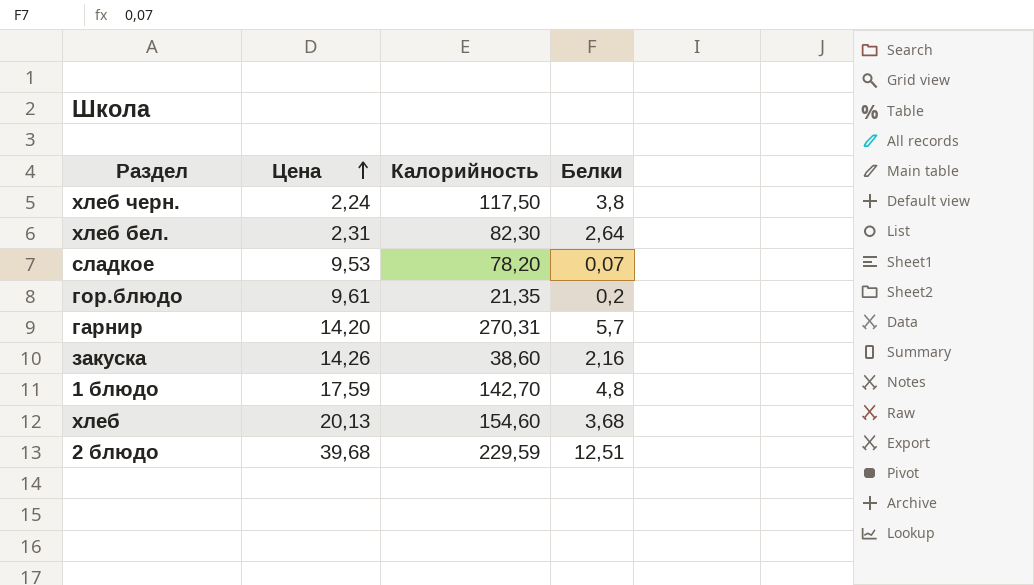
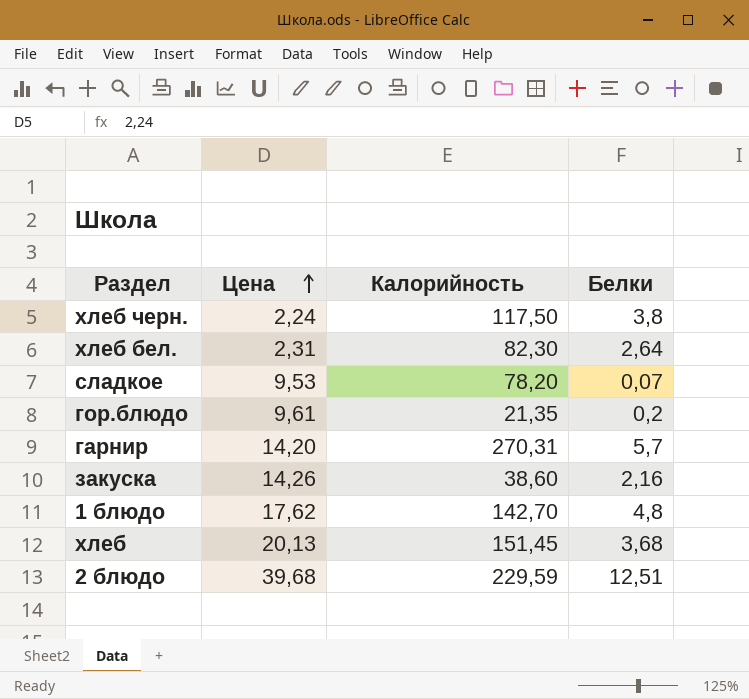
1 блюдо | Цена: 17,59 -> 17,62
хлеб | Калорийность: 154,60 -> 151,45

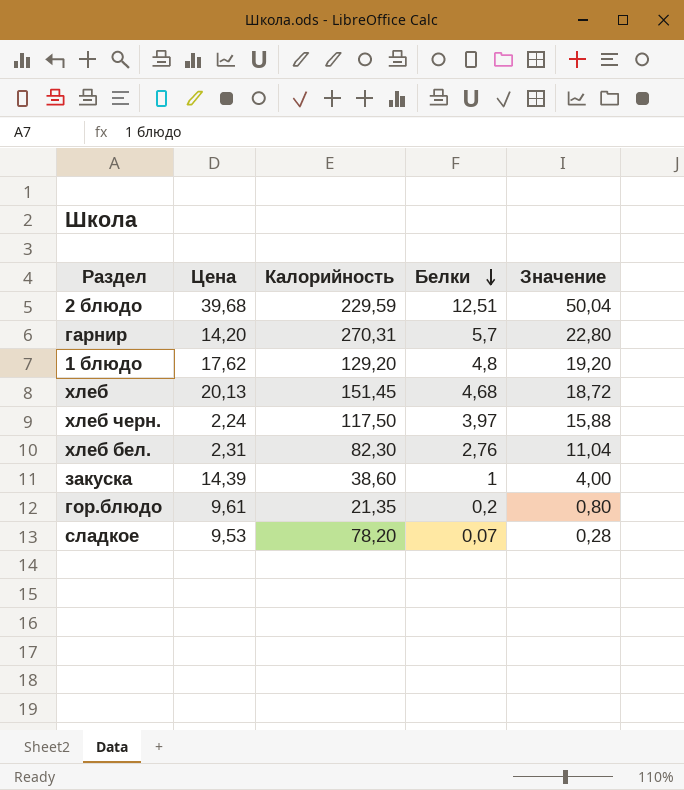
row order: Цена ascending -> Белки descending
column Значение | formula: none -> [Белки] * 4
1 блюдо | Калорийность: 142,70 -> 129,20
хлеб | Белки: 3,68 -> 4,68
хлеб черн. | Белки: 3,8 -> 3,97
хлеб бел. | Белки: 2,64 -> 2,76
закуска | Цена: 14,26 -> 14,39
закуска | Белки: 2,16 -> 1

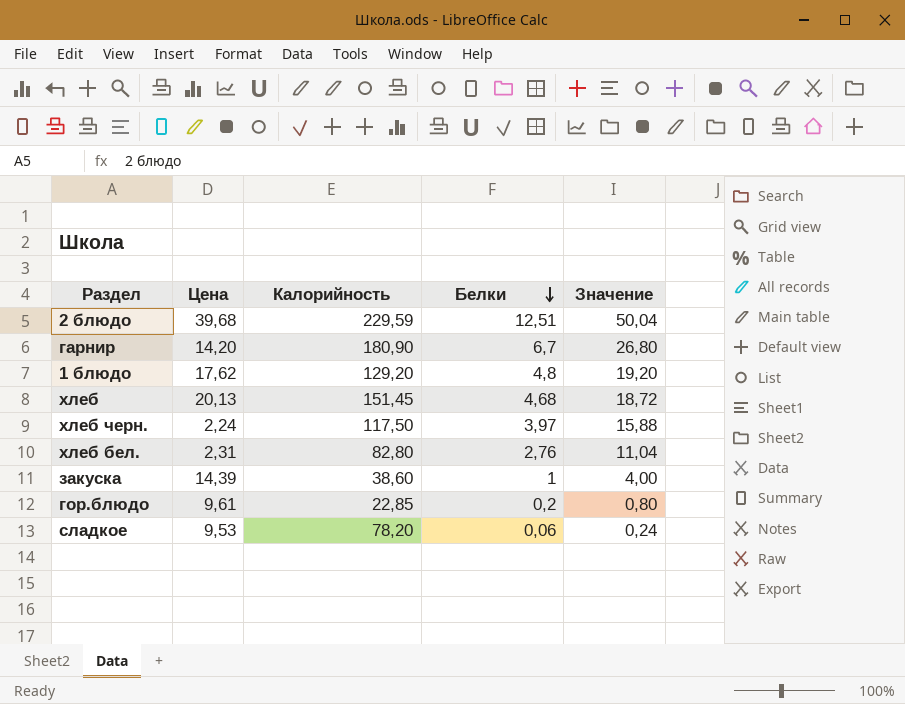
гарнир | Калорийность: 270,31 -> 180,90
гарнир | Белки: 5,7 -> 6,7
гарнир | Значение: 22,80 -> 26,80
хлеб бел. | Калорийность: 82,30 -> 82,80
гор.блюдо | Калорийность: 21,35 -> 22,85
сладкое | Белки: 0,07 -> 0,06
сладкое | Значение: 0,28 -> 0,24

